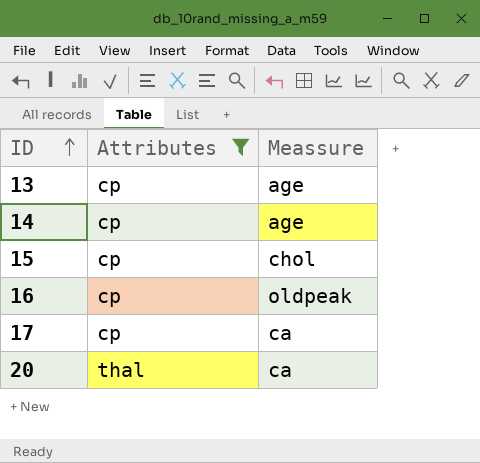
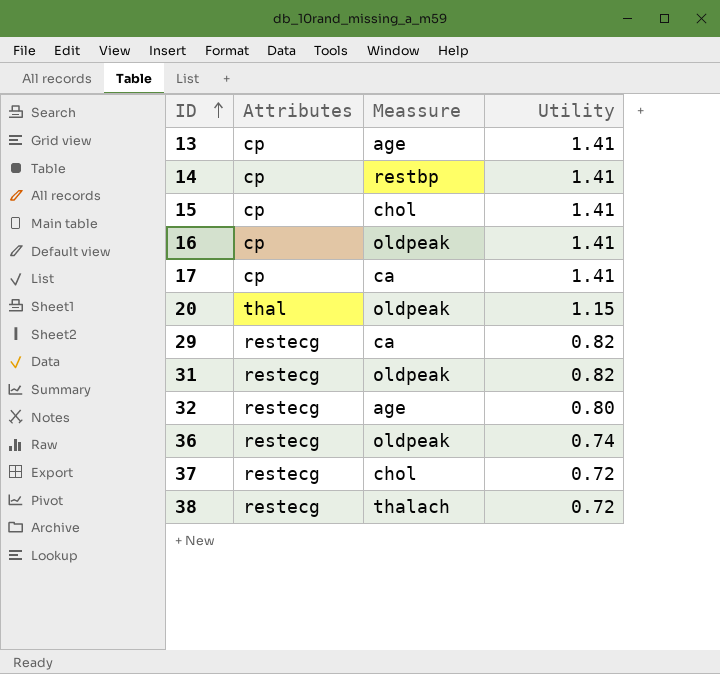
filter: Attributes != restecg -> none
column Utility | position: none -> 4
14 | Meassure: age -> restbp
20 | Meassure: ca -> oldpeak

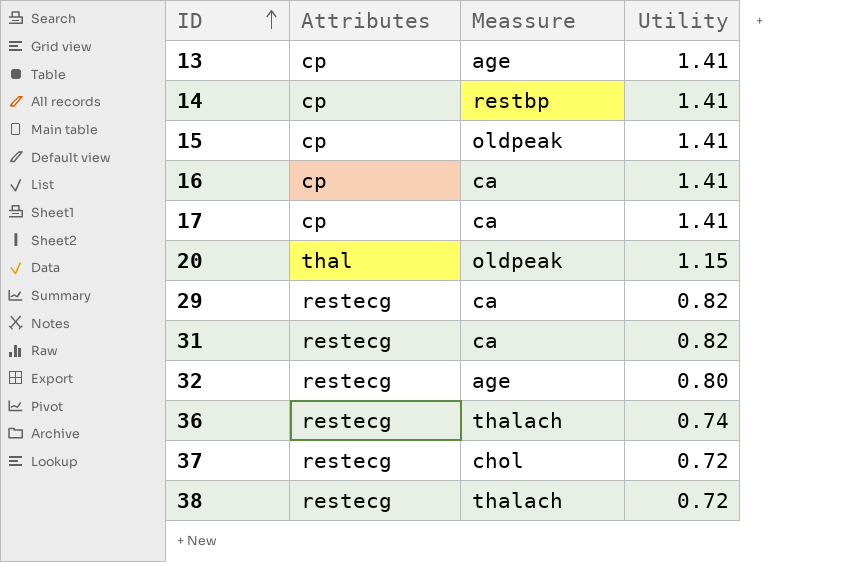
15 | Meassure: chol -> oldpeak
16 | Meassure: oldpeak -> ca
31 | Meassure: oldpeak -> ca
36 | Meassure: oldpeak -> thalach

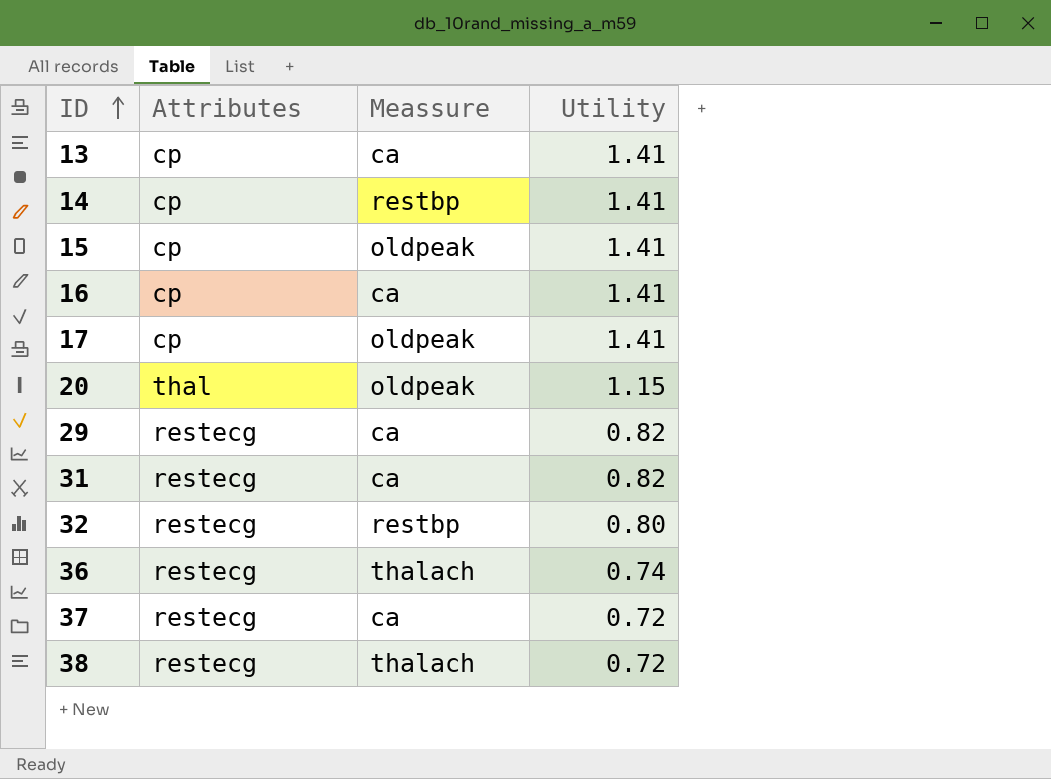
13 | Meassure: age -> ca
17 | Meassure: ca -> oldpeak
32 | Meassure: age -> restbp
37 | Meassure: chol -> ca

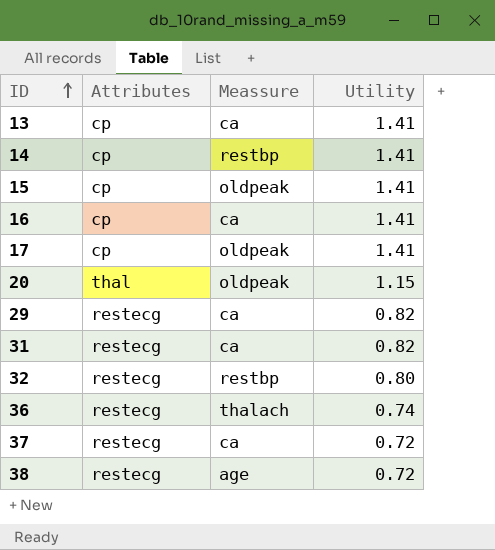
38 | Meassure: thalach -> age

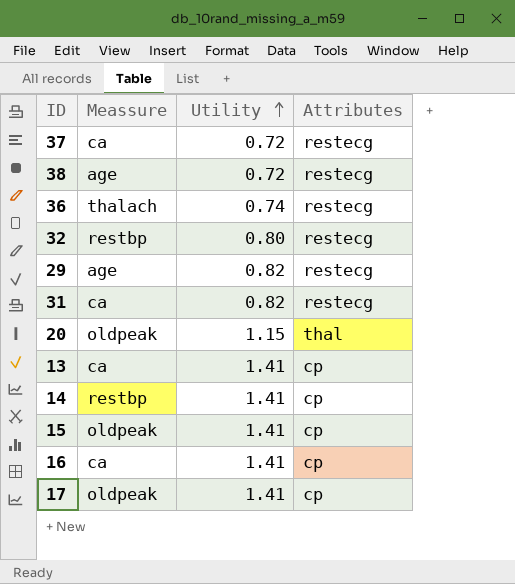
row order: ID ascending -> Utility ascending
column Attributes | position: 2 -> 4
29 | Meassure: ca -> age

